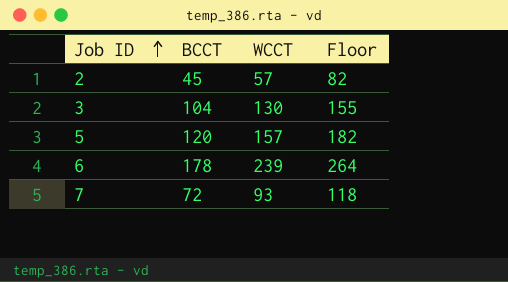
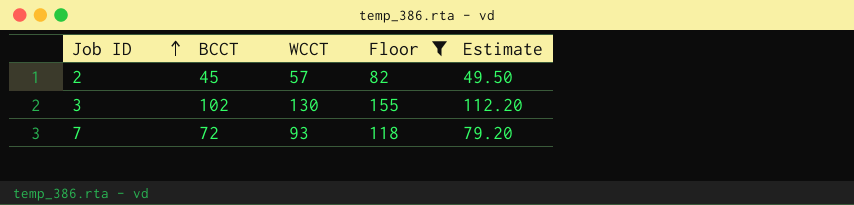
filter: none -> Floor <= 155
column Estimate | formula: none -> [BCCT] * 1.1
3 | BCCT: 104 -> 102

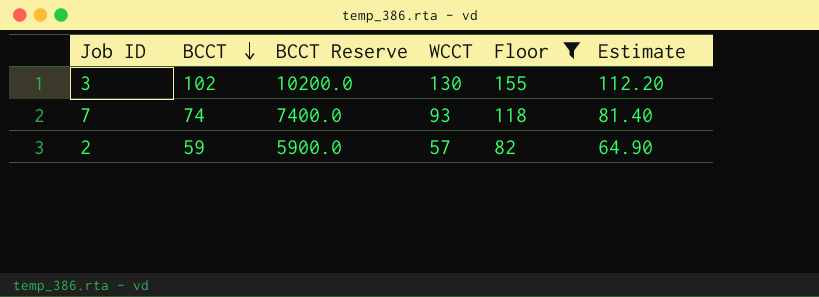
row order: Job ID ascending -> BCCT descending
column BCCT Reserve | formula: none -> [BCCT] * 100
7 | BCCT: 72 -> 74
7 | Estimate: 79.20 -> 81.40
2 | BCCT: 45 -> 59
2 | Estimate: 49.50 -> 64.90

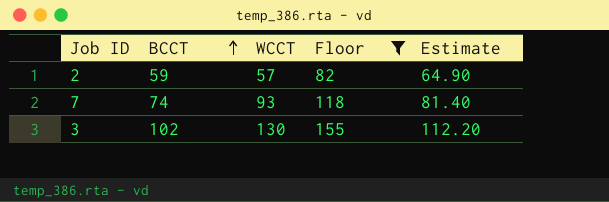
row order: BCCT descending -> BCCT ascending
column BCCT Reserve | formula: [BCCT] * 100 -> none

